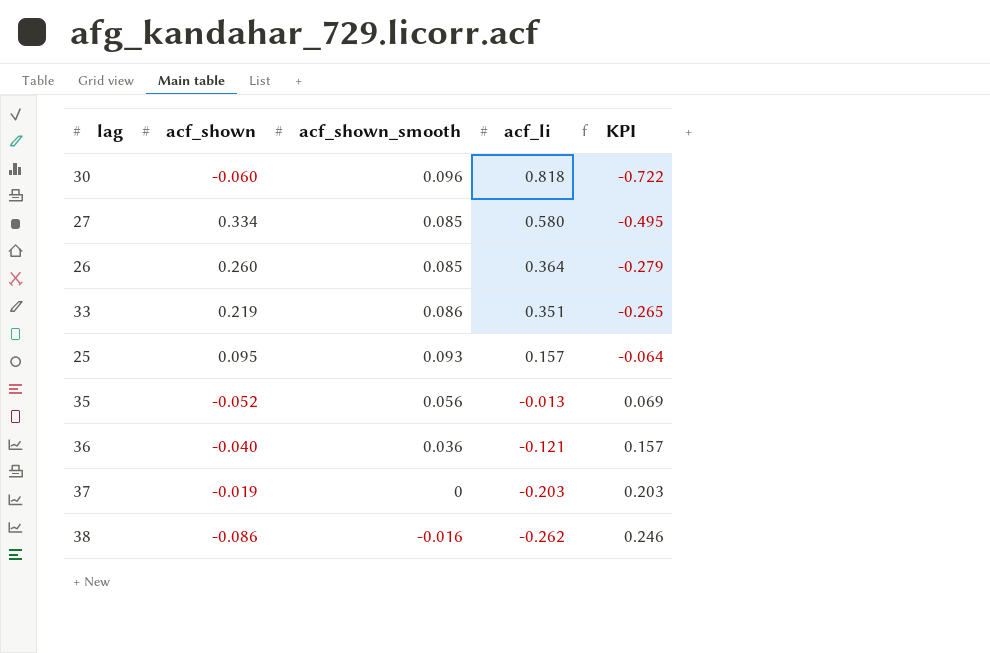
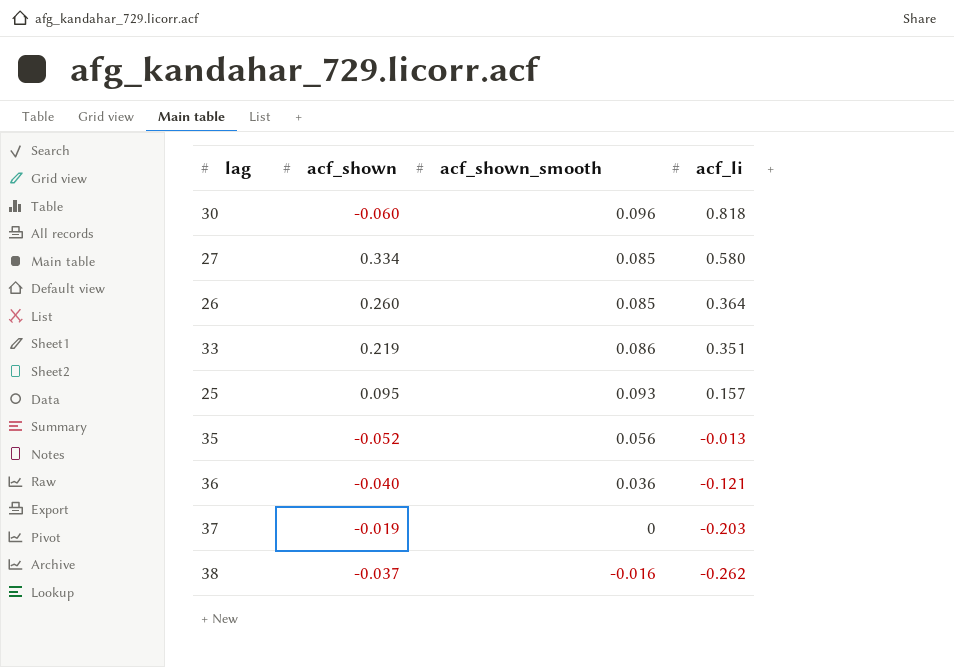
column KPI | formula: [acf_shown_smooth] - [acf_li] -> none
38 | acf_shown: -0.086 -> -0.037

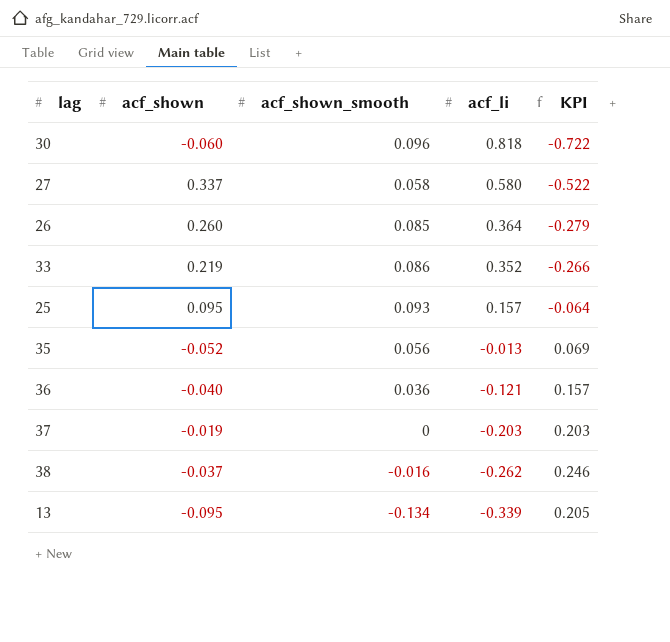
column KPI | formula: none -> [acf_shown_smooth] - [acf_li]
27 | acf_shown: 0.334 -> 0.337
27 | acf_shown_smooth: 0.085 -> 0.058
33 | acf_li: 0.351 -> 0.352
row 13: none -> -0.095 | -0.134 | -0.339 | 0.205

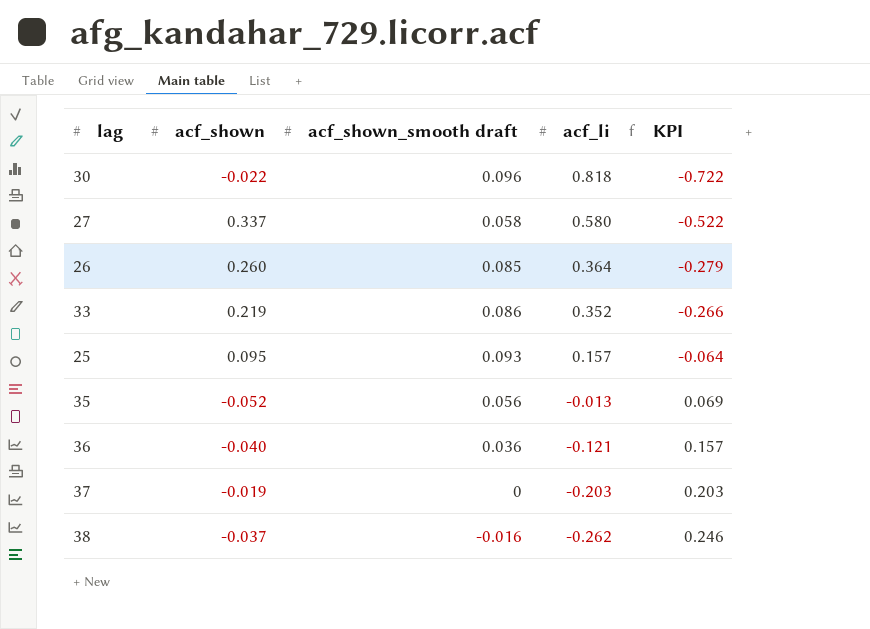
column name: acf_shown_smooth -> acf_shown_smooth draft
row 13: -0.095 | -0.134 | -0.339 | 0.205 -> none
30 | acf_shown: -0.060 -> -0.022

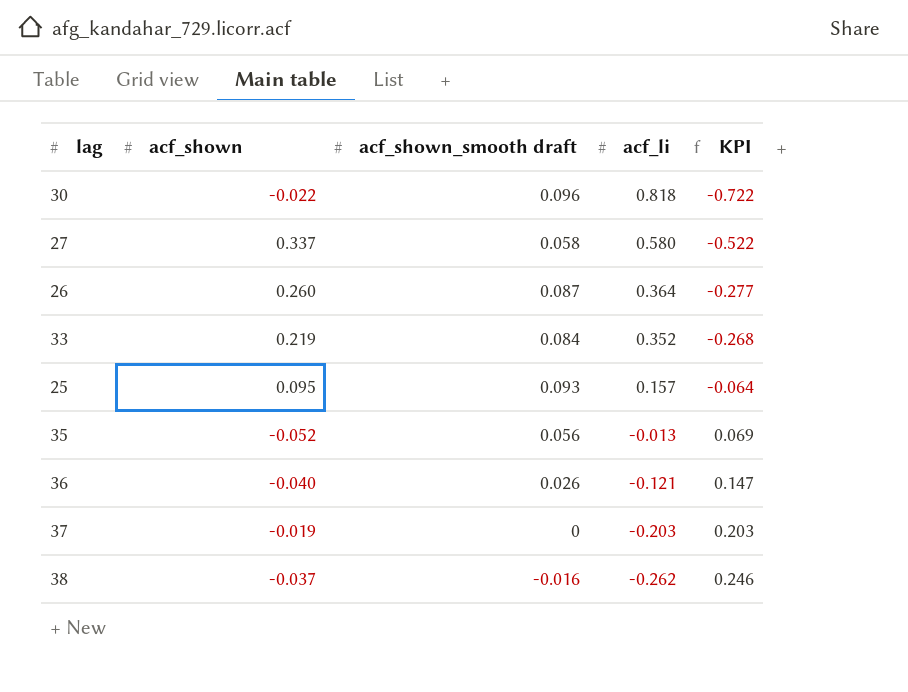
26 | acf_shown_smooth draft: 0.085 -> 0.087
26 | KPI: -0.279 -> -0.277
33 | acf_shown_smooth draft: 0.086 -> 0.084
33 | KPI: -0.266 -> -0.268
36 | acf_shown_smooth draft: 0.036 -> 0.026
36 | KPI: 0.157 -> 0.147

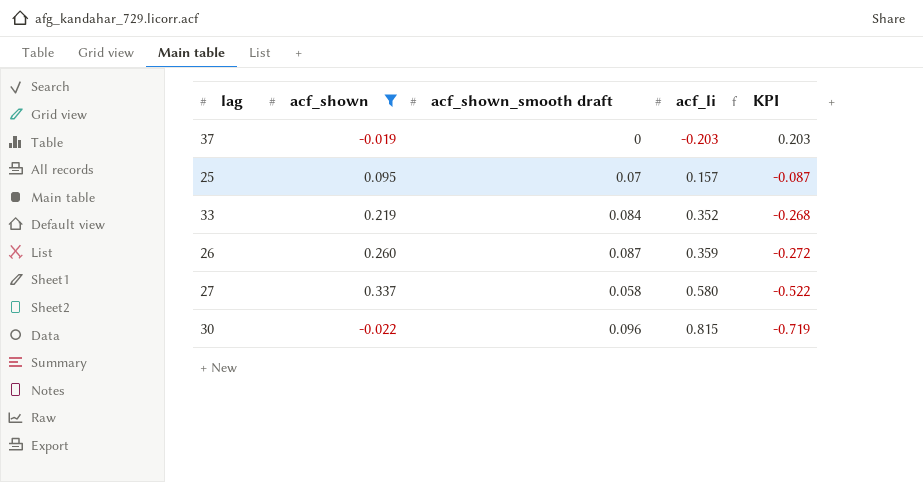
filter: none -> acf_shown >= -0.022
row order: acf_li descending -> acf_li ascending
25 | acf_shown_smooth draft: 0.093 -> 0.07
25 | KPI: -0.064 -> -0.087
26 | acf_li: 0.364 -> 0.359
26 | KPI: -0.277 -> -0.272
30 | acf_li: 0.818 -> 0.815
30 | KPI: -0.722 -> -0.719

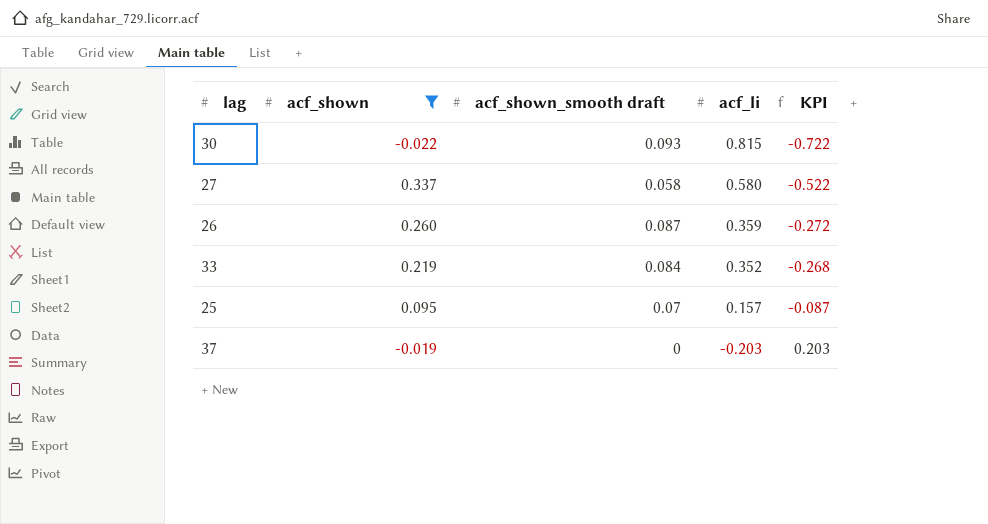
row order: acf_li ascending -> acf_li descending
30 | acf_shown_smooth draft: 0.096 -> 0.093
30 | KPI: -0.719 -> -0.722

